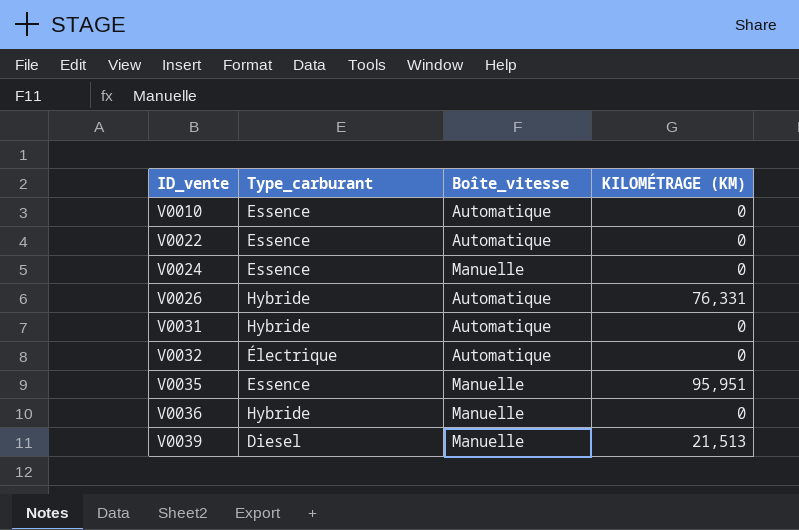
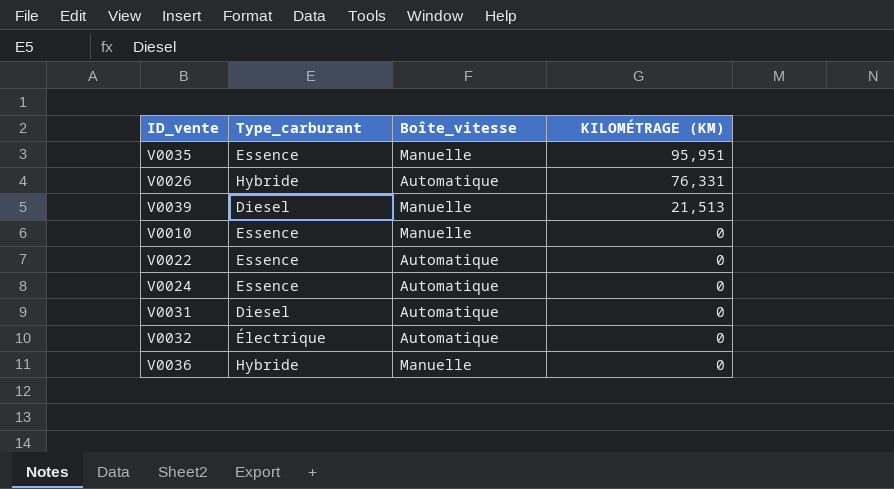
row order: ID_vente ascending -> KILOMÉTRAGE (KM) descending
V0010 | Boîte_vitesse: Automatique -> Manuelle
V0024 | Boîte_vitesse: Manuelle -> Automatique
V0031 | Type_carburant: Hybride -> Diesel

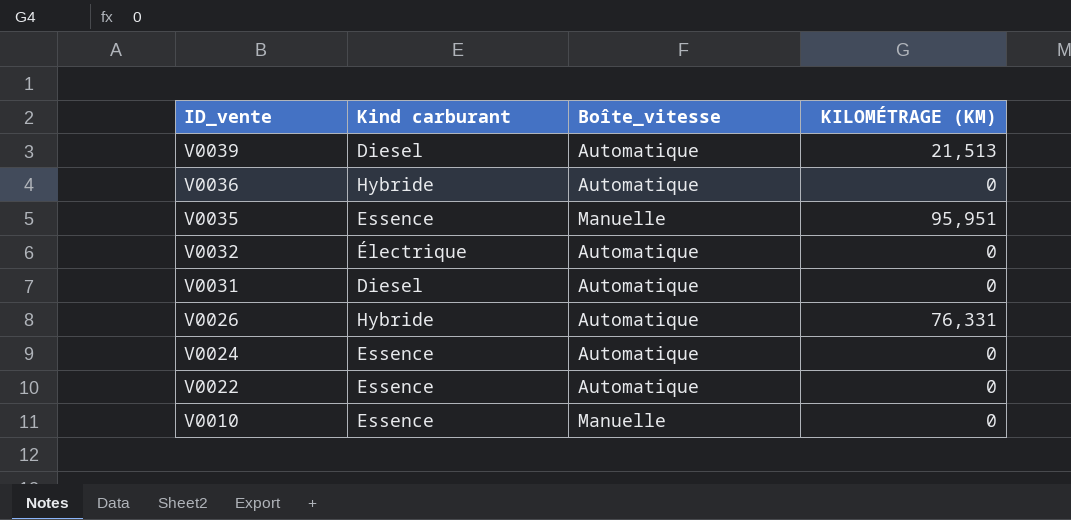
row order: KILOMÉTRAGE (KM) descending -> ID_vente descending
column name: Type_carburant -> Kind carburant
V0039 | Boîte_vitesse: Manuelle -> Automatique
V0036 | Boîte_vitesse: Manuelle -> Automatique

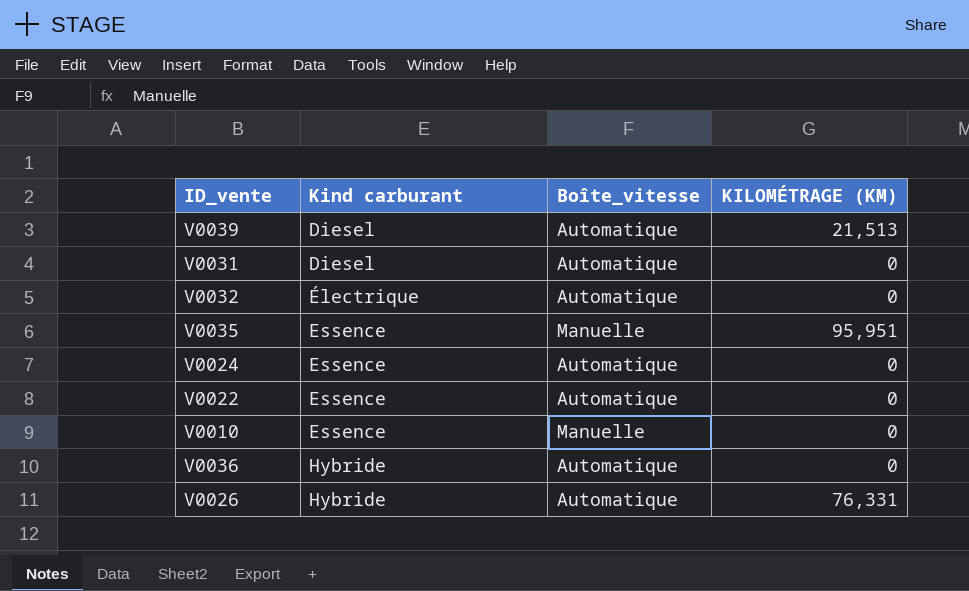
row order: ID_vente descending -> Kind carburant ascending

